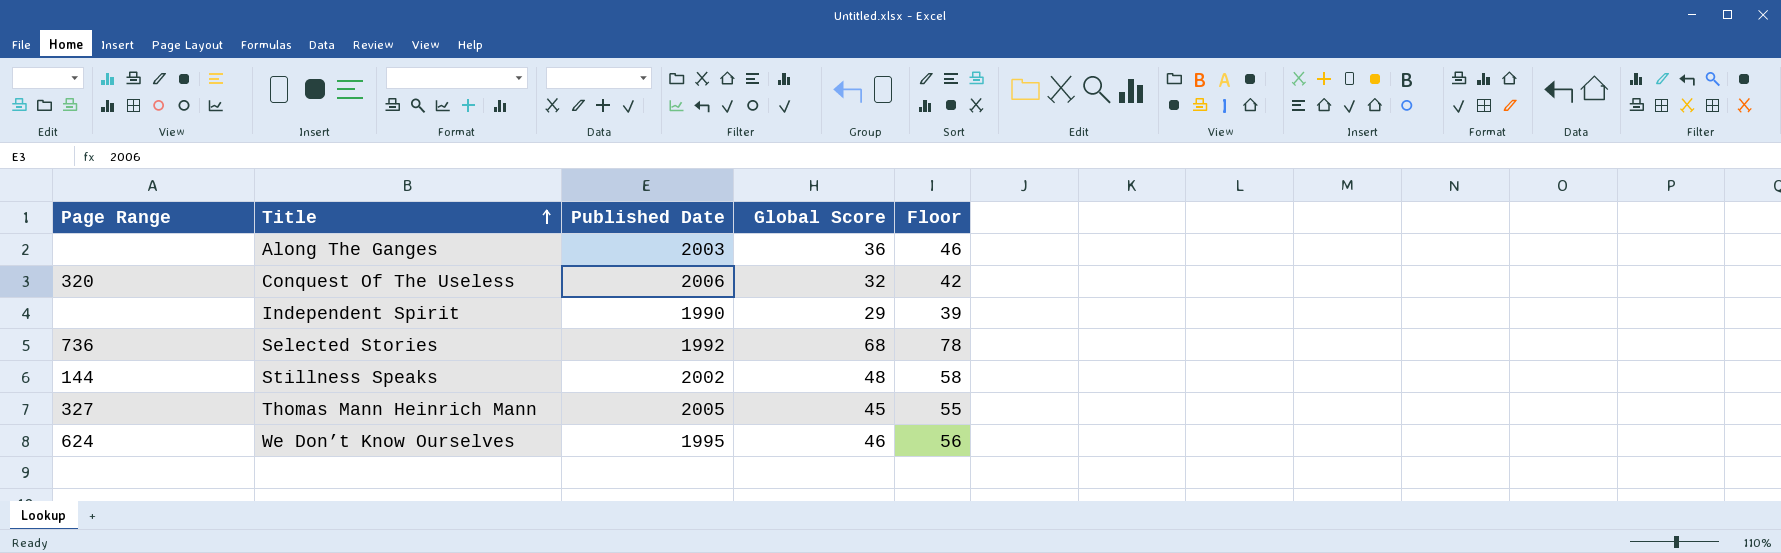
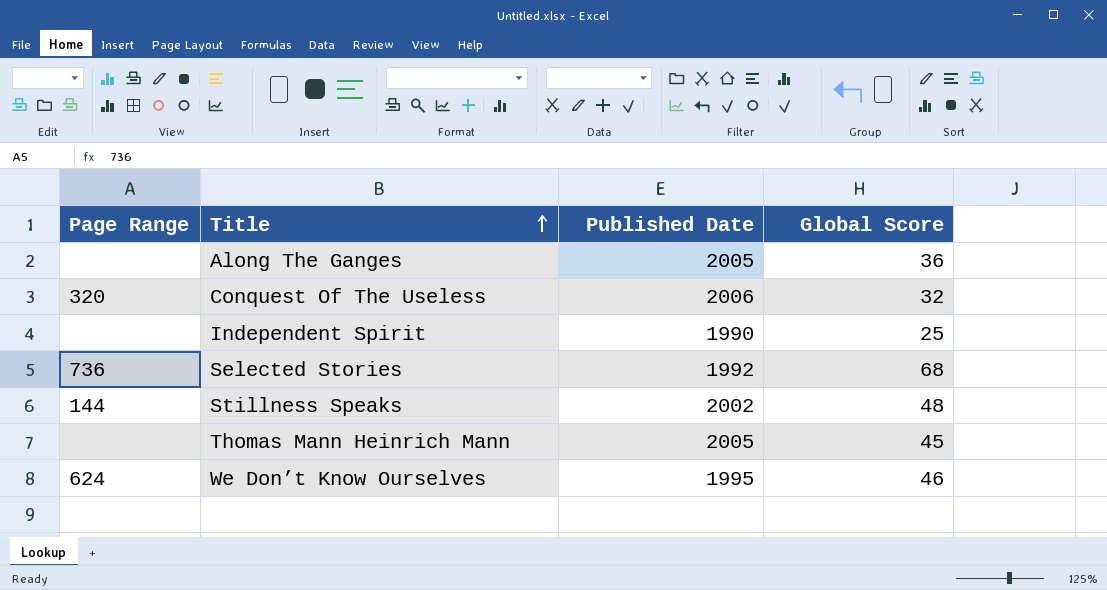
column Floor | formula: [Global Score] + 10 -> none
Along The Ganges | Published Date: 2003 -> 2005
Independent Spirit | Global Score: 29 -> 25
Thomas Mann Heinrich Mann | Page Range: 327 -> none

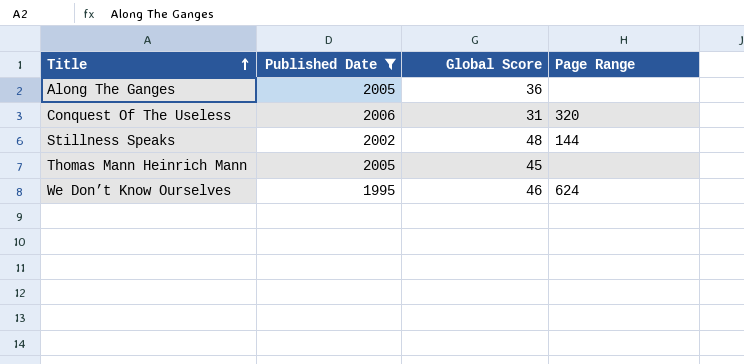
filter: none -> Published Date >= 1995
column Page Range | position: 1 -> 4
Conquest Of The Useless | Global Score: 32 -> 31

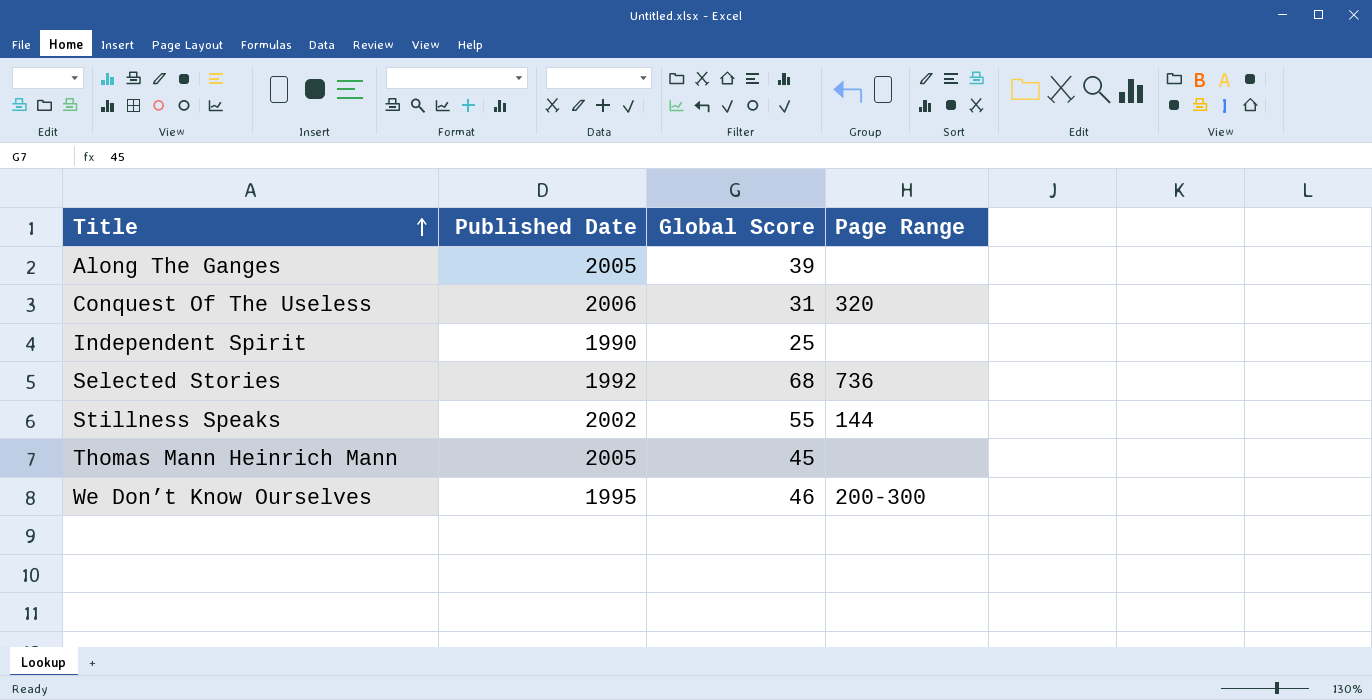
filter: Published Date >= 1995 -> none
Along The Ganges | Global Score: 36 -> 39
Stillness Speaks | Global Score: 48 -> 55
We Don’t Know Ourselves | Page Range: 624 -> 200-300

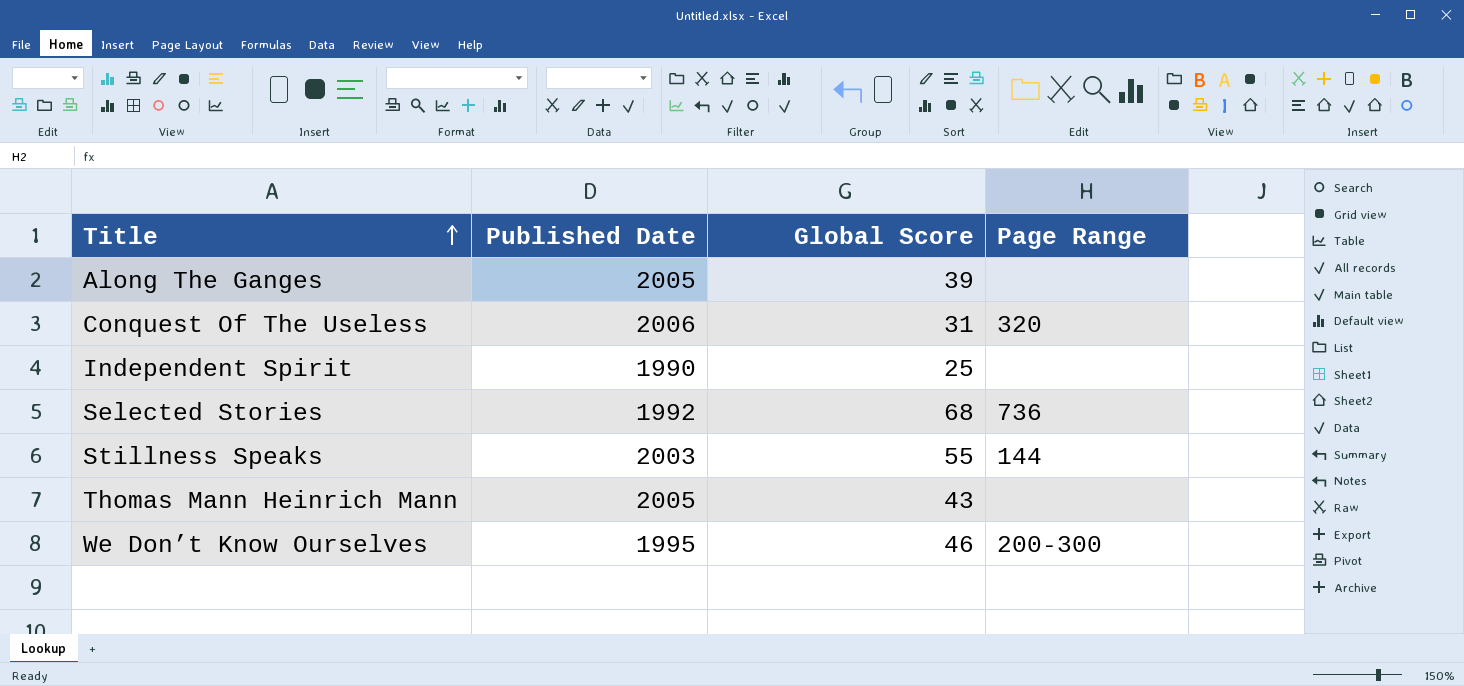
Stillness Speaks | Published Date: 2002 -> 2003
Thomas Mann Heinrich Mann | Global Score: 45 -> 43

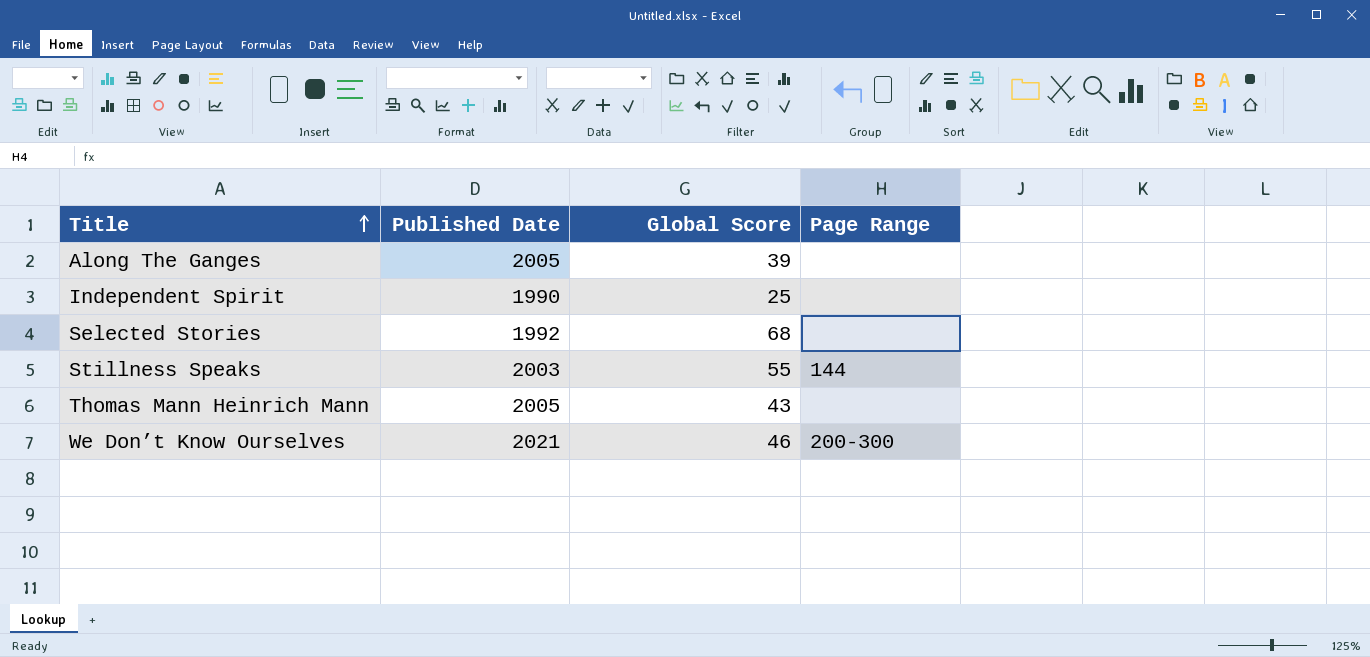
row Conquest Of The Useless: 2006 | 31 | 320 -> none
Selected Stories | Page Range: 736 -> none
We Don’t Know Ourselves | Published Date: 1995 -> 2021

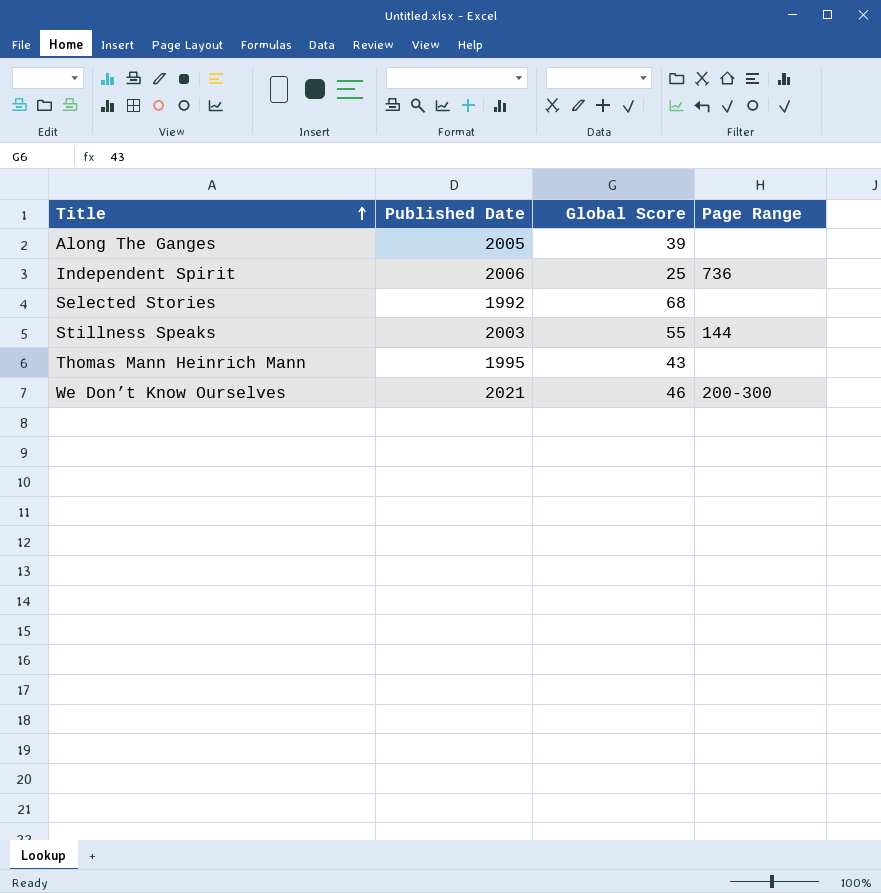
Independent Spirit | Published Date: 1990 -> 2006
Independent Spirit | Page Range: none -> 736
Thomas Mann Heinrich Mann | Published Date: 2005 -> 1995

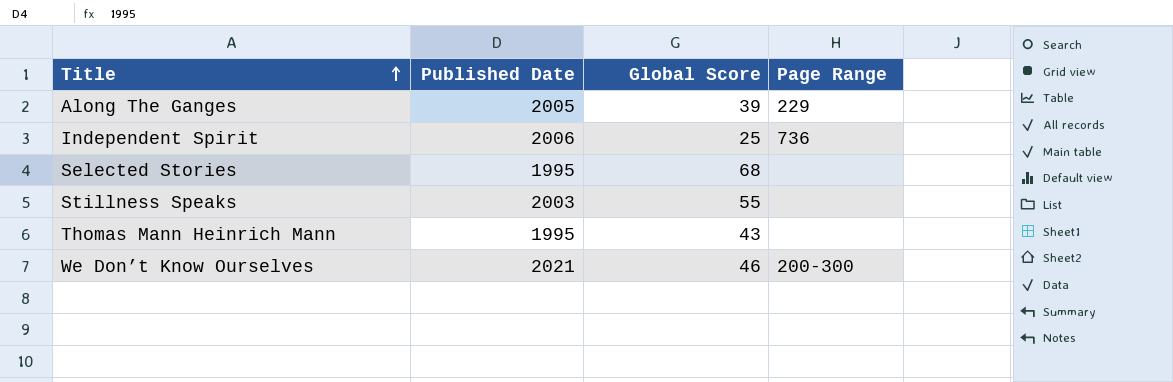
Along The Ganges | Page Range: none -> 229
Selected Stories | Published Date: 1992 -> 1995
Stillness Speaks | Page Range: 144 -> none

